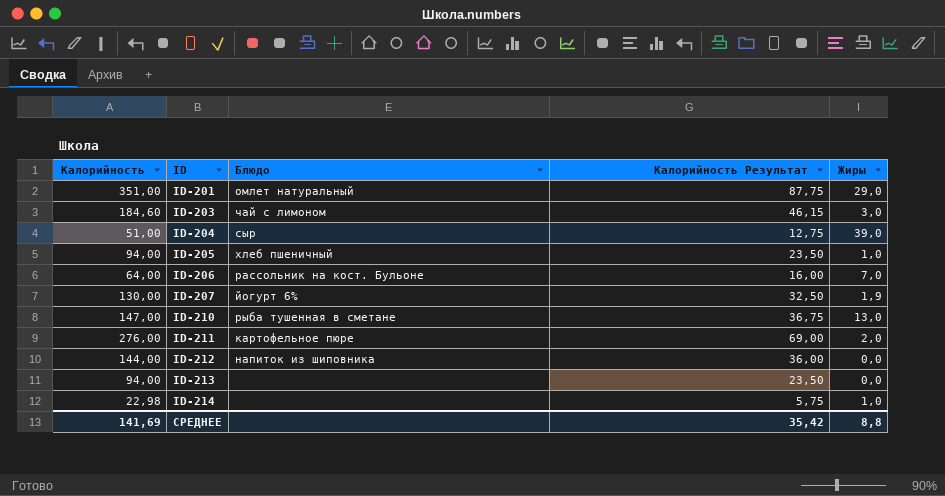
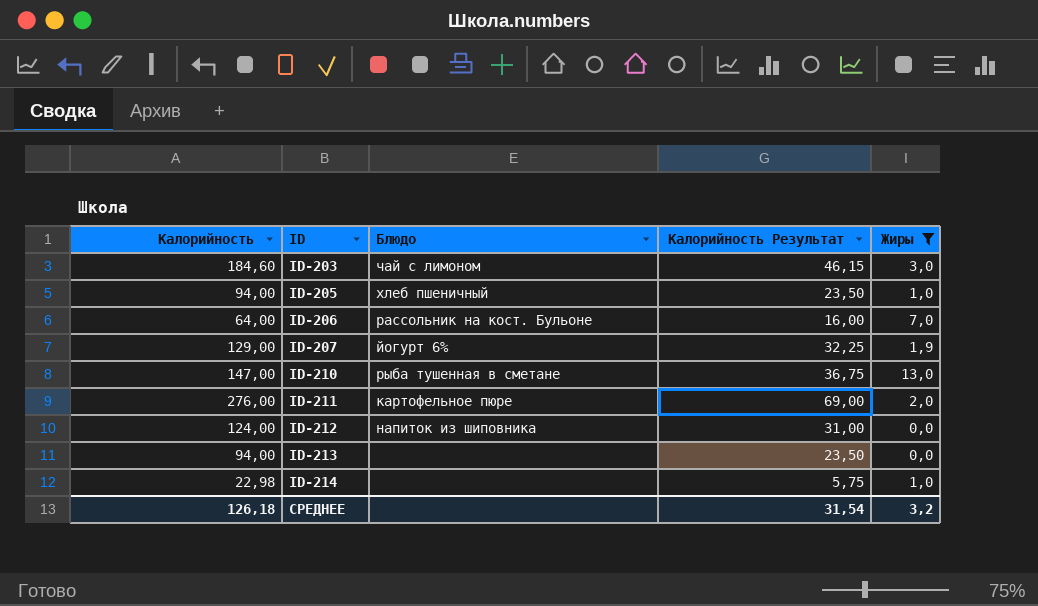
filter: none -> Жиры <= 13,0
ID-207 | Калорийность: 130,00 -> 129,00
ID-207 | Калорийность Результат: 32,50 -> 32,25
ID-212 | Калорийность: 144,00 -> 124,00
ID-212 | Калорийность Результат: 36,00 -> 31,00
СРЕДНЕЕ | Калорийность: 141,69 -> 126,18
СРЕДНЕЕ | Калорийность Результат: 35,42 -> 31,54
СРЕДНЕЕ | Жиры: 8,8 -> 3,2

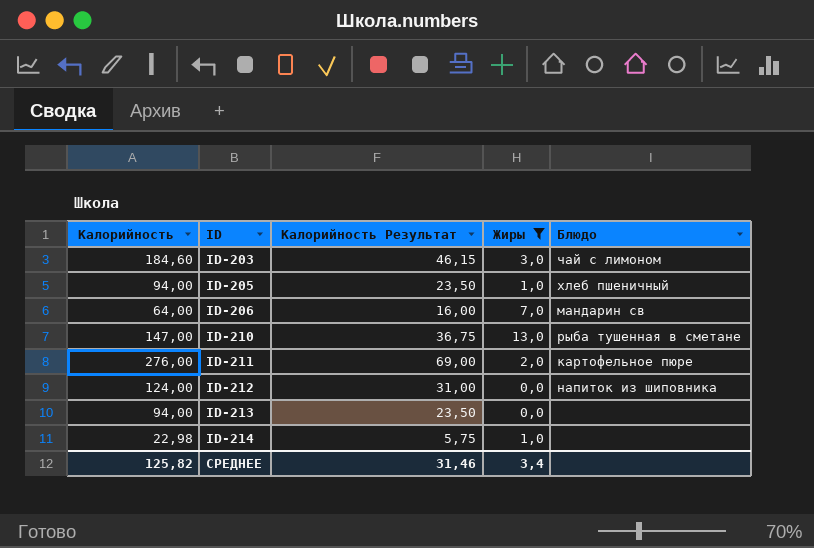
column Блюдо | position: 3 -> 5
row ID-207: 129,00 | йогурт 6% | 32,25 | 1,9 -> none
ID-206 | Блюдо: рассольник на кост. Бульоне -> мандарин св
СРЕДНЕЕ | Калорийность: 126,18 -> 125,82
СРЕДНЕЕ | Калорийность Результат: 31,54 -> 31,46
СРЕДНЕЕ | Жиры: 3,2 -> 3,4

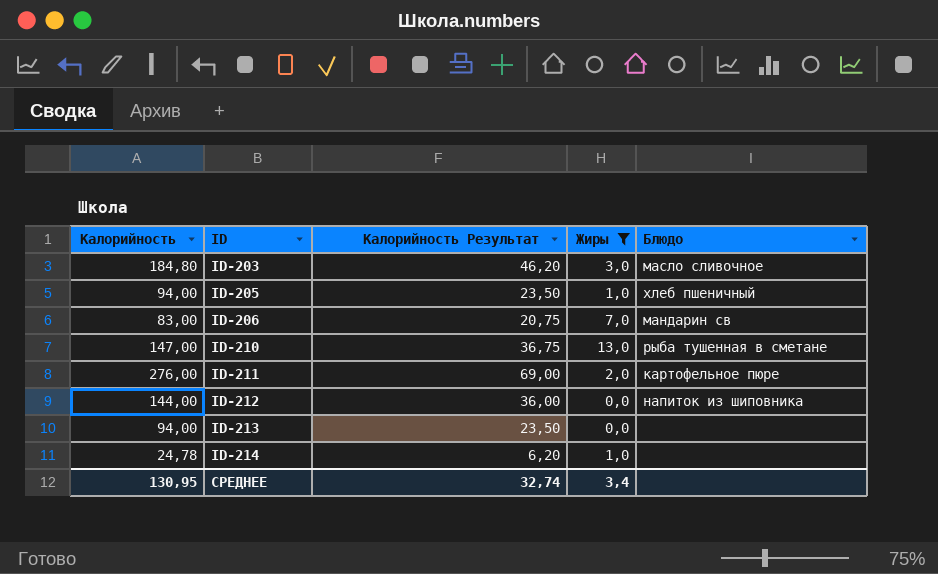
ID-203 | Калорийность: 184,60 -> 184,80
ID-203 | Калорийность Результат: 46,15 -> 46,20
ID-203 | Блюдо: чай с лимоном -> масло сливочное
ID-206 | Калорийность: 64,00 -> 83,00
ID-206 | Калорийность Результат: 16,00 -> 20,75
ID-212 | Калорийность: 124,00 -> 144,00
ID-212 | Калорийность Результат: 31,00 -> 36,00
ID-214 | Калорийность: 22,98 -> 24,78
ID-214 | Калорийность Результат: 5,75 -> 6,20
СРЕДНЕЕ | Калорийность: 125,82 -> 130,95
СРЕДНЕЕ | Калорийность Результат: 31,46 -> 32,74

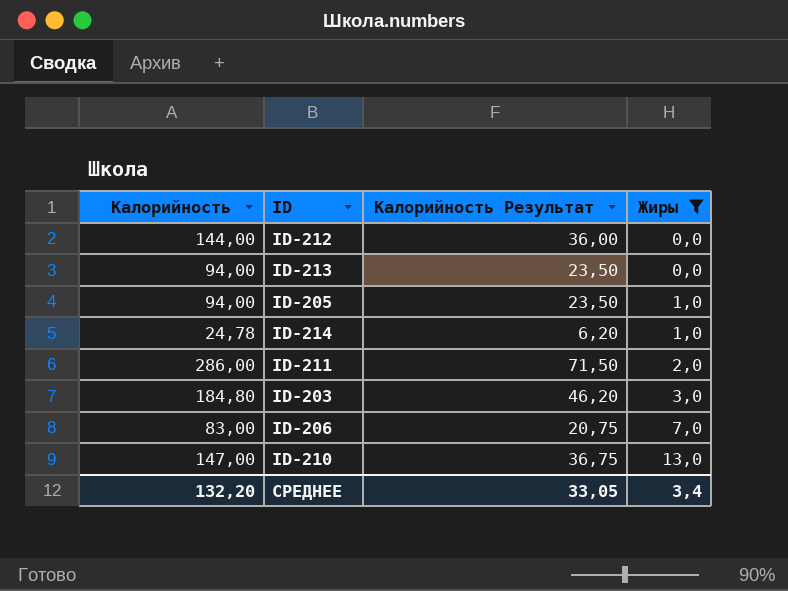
row order: ID ascending -> Жиры ascending
column Блюдо | position: 5 -> none
ID-211 | Калорийность: 276,00 -> 286,00
ID-211 | Калорийность Результат: 69,00 -> 71,50
СРЕДНЕЕ | Калорийность: 130,95 -> 132,20
СРЕДНЕЕ | Калорийность Результат: 32,74 -> 33,05

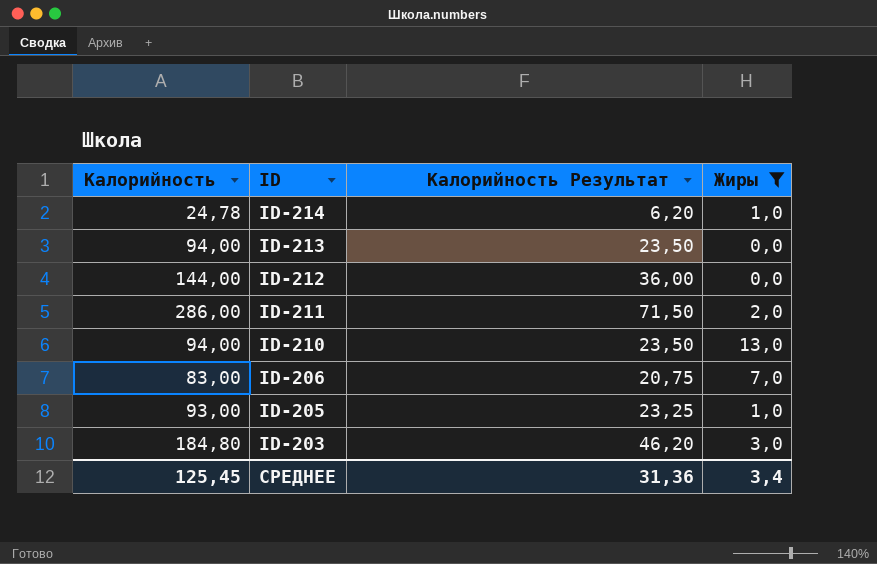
row order: Жиры ascending -> ID descending
ID-210 | Калорийность: 147,00 -> 94,00
ID-210 | Калорийность Результат: 36,75 -> 23,50
ID-205 | Калорийность: 94,00 -> 93,00
ID-205 | Калорийность Результат: 23,50 -> 23,25
СРЕДНЕЕ | Калорийность: 132,20 -> 125,45
СРЕДНЕЕ | Калорийность Результат: 33,05 -> 31,36

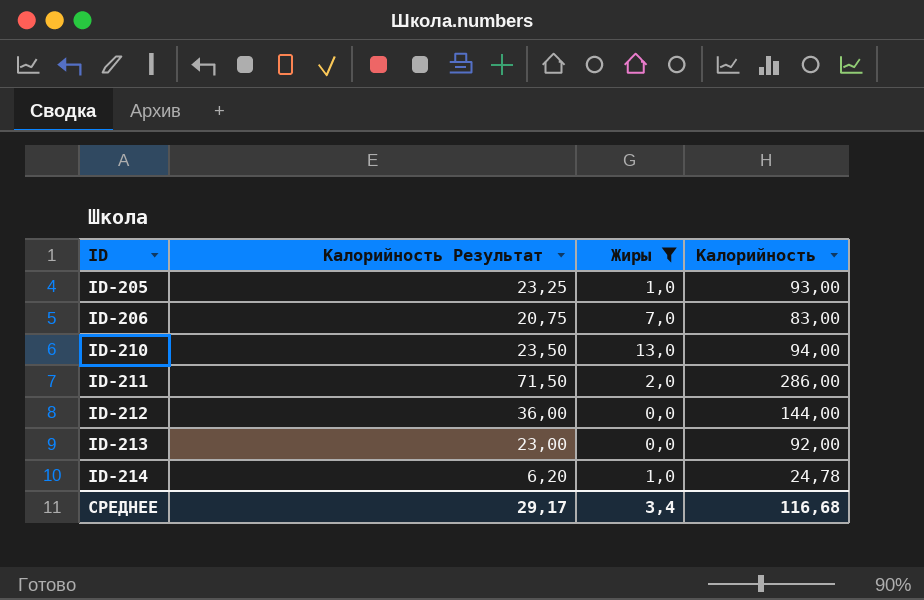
row order: ID descending -> ID ascending
column Калорийность | position: 1 -> 4
row ID-203: 184,80 | 46,20 | 3,0 -> none
ID-213 | Калорийность Результат: 23,50 -> 23,00
ID-213 | Калорийность: 94,00 -> 92,00
СРЕДНЕЕ | Калорийность Результат: 31,36 -> 29,17
СРЕДНЕЕ | Калорийность: 125,45 -> 116,68

